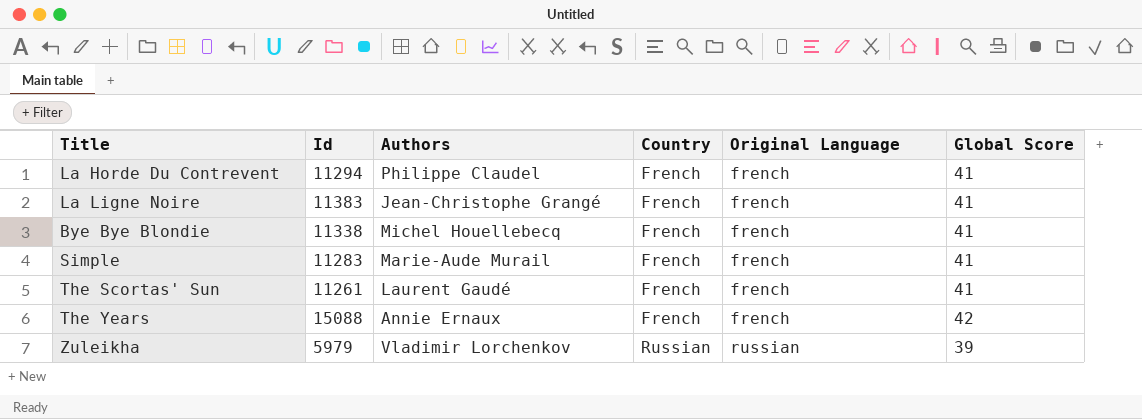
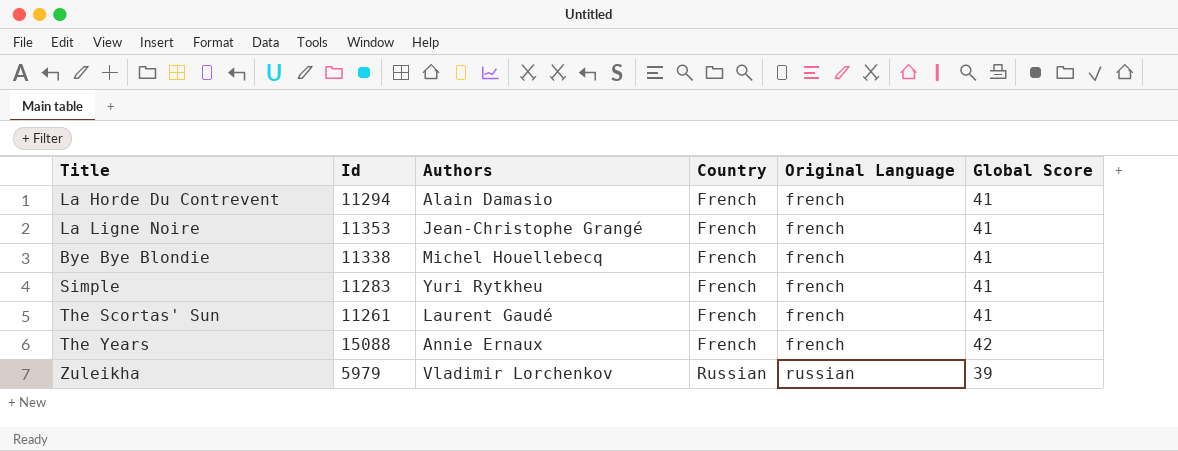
La Horde Du Contrevent | Authors: Philippe Claudel -> Alain Damasio
La Ligne Noire | Id: 11383 -> 11353
Simple | Authors: Marie-Aude Murail -> Yuri Rytkheu

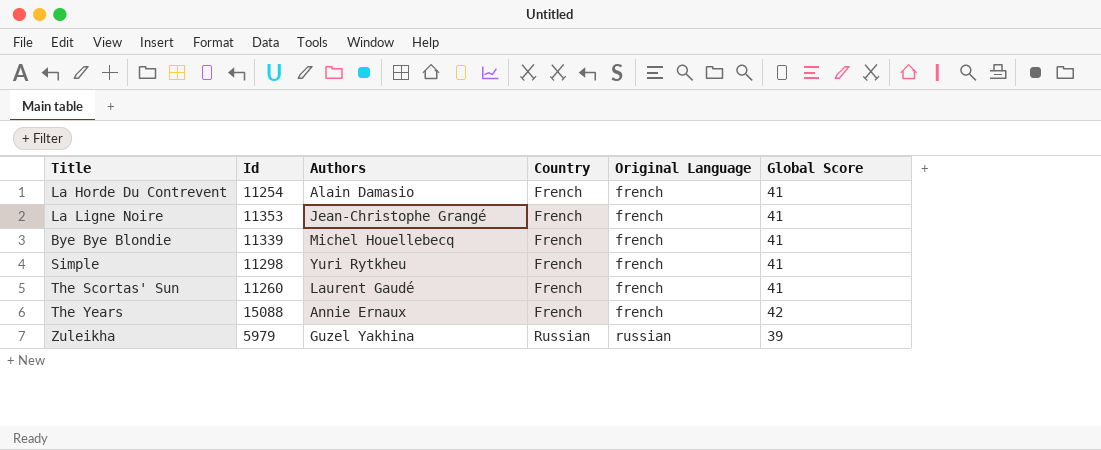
La Horde Du Contrevent | Id: 11294 -> 11254
Bye Bye Blondie | Id: 11338 -> 11339
Simple | Id: 11283 -> 11298
The Scortas' Sun | Id: 11261 -> 11260
Zuleikha | Authors: Vladimir Lorchenkov -> Guzel Yakhina

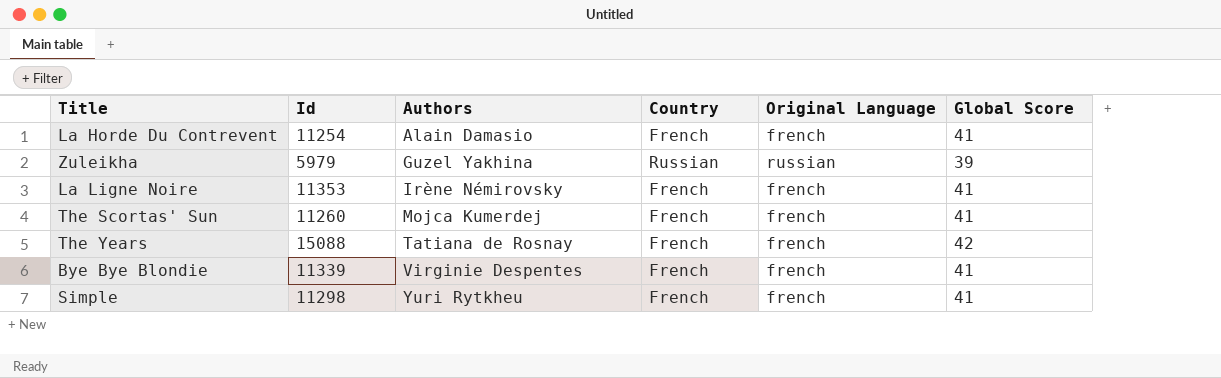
row order: Country ascending -> Authors ascending
La Ligne Noire | Authors: Jean-Christophe Grangé -> Irène Némirovsky
The Scortas' Sun | Authors: Laurent Gaudé -> Mojca Kumerdej
The Years | Authors: Annie Ernaux -> Tatiana de Rosnay
Bye Bye Blondie | Authors: Michel Houellebecq -> Virginie Despentes

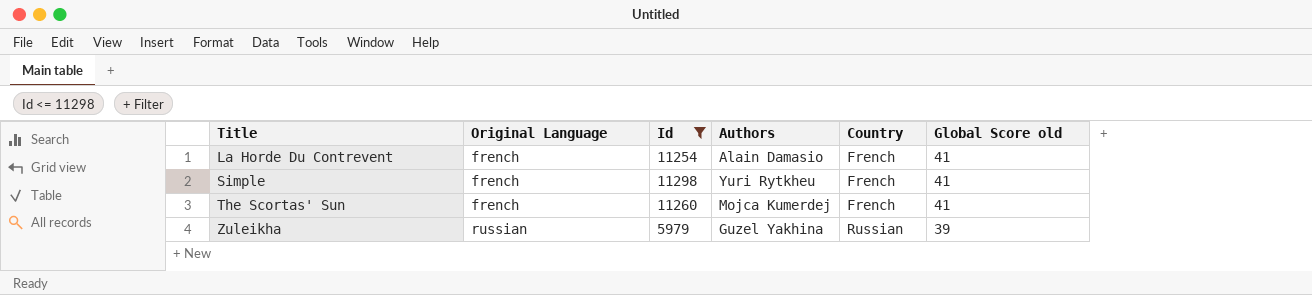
filter: none -> Id <= 11298
row order: Authors ascending -> Title ascending
column Original Language | position: 5 -> 2
column name: Global Score -> Global Score old

